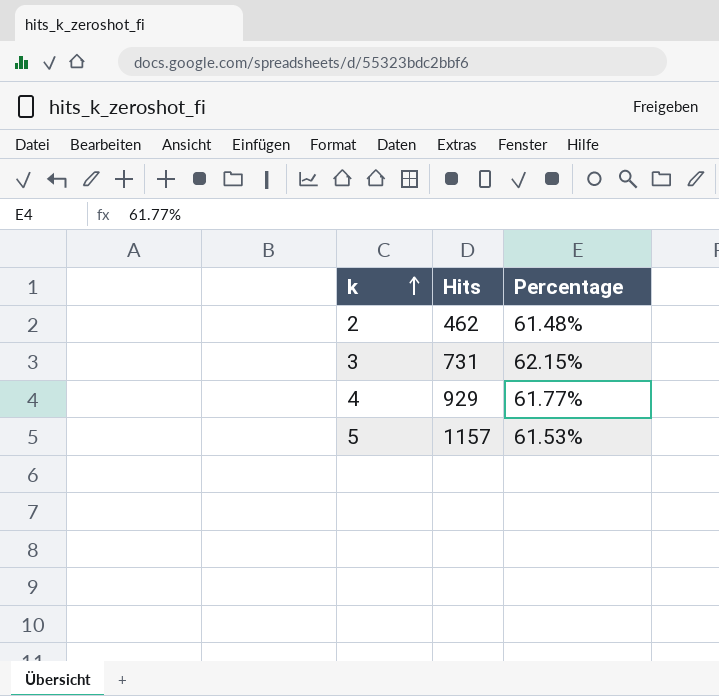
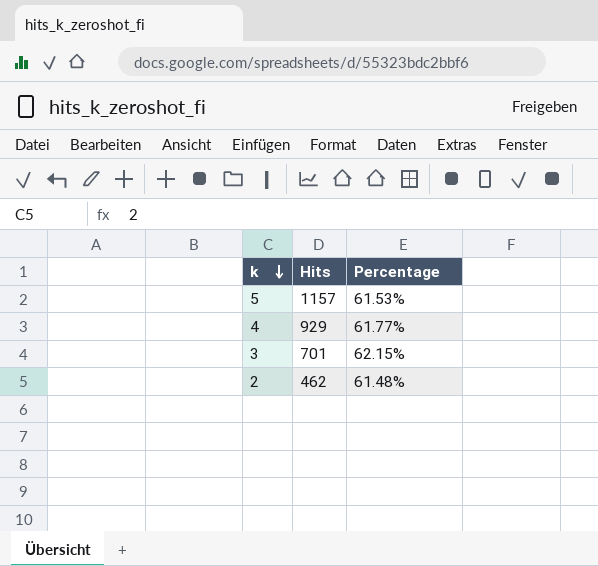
row order: k ascending -> k descending
3 | Hits: 731 -> 701

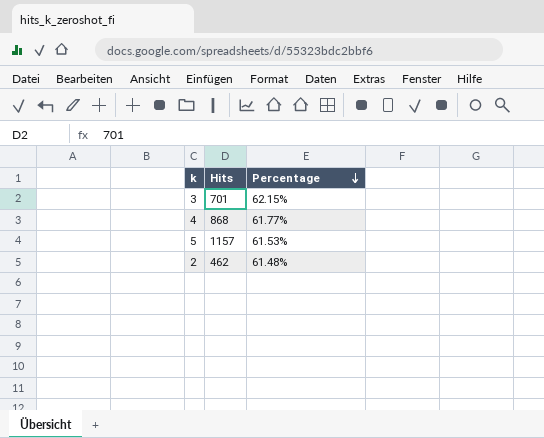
row order: k descending -> Percentage descending
4 | Hits: 929 -> 868

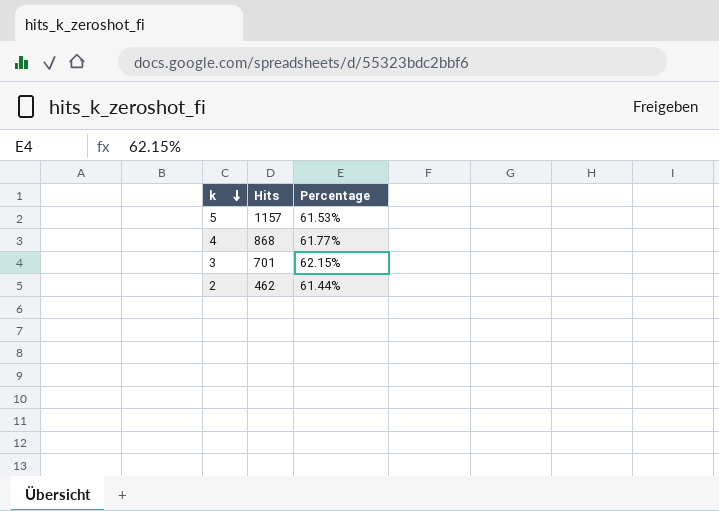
row order: Percentage descending -> k descending
2 | Percentage: 61.48% -> 61.44%

